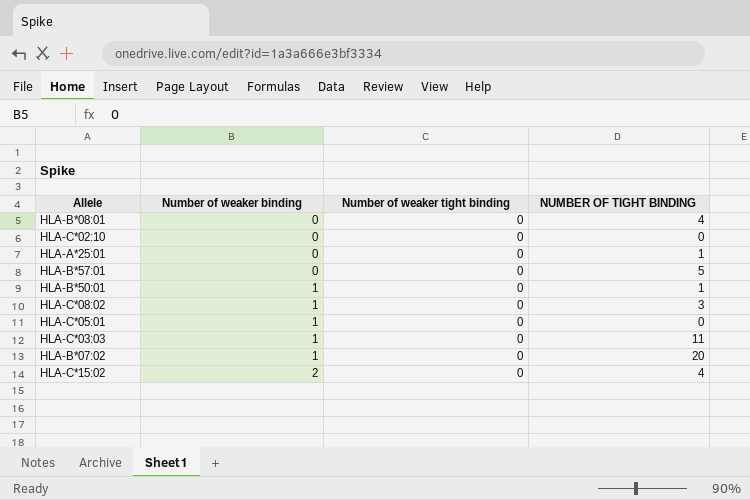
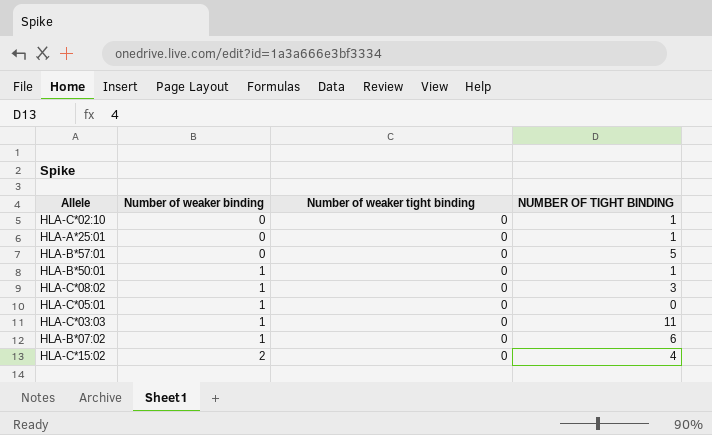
row HLA-B*08:01: 0 | 0 | 4 -> none
HLA-C*02:10 | NUMBER OF TIGHT BINDING: 0 -> 1
HLA-B*07:02 | NUMBER OF TIGHT BINDING: 20 -> 6

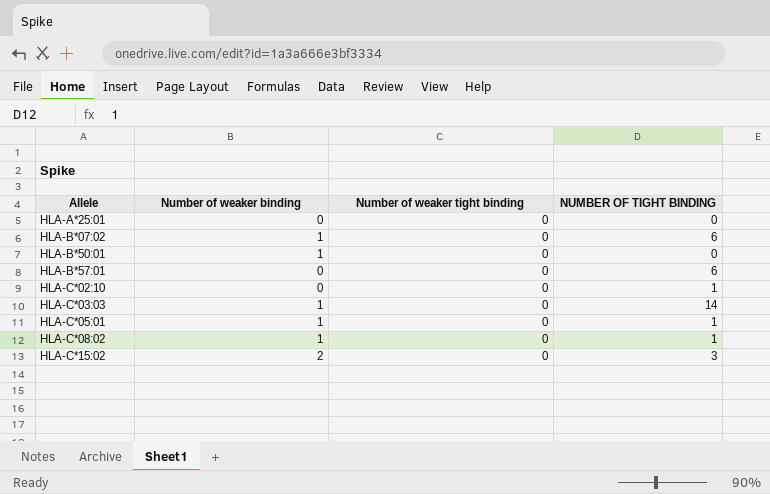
row order: Number of weaker binding ascending -> Allele ascending
HLA-A*25:01 | NUMBER OF TIGHT BINDING: 1 -> 0
HLA-B*50:01 | NUMBER OF TIGHT BINDING: 1 -> 0
HLA-B*57:01 | NUMBER OF TIGHT BINDING: 5 -> 6
HLA-C*03:03 | NUMBER OF TIGHT BINDING: 11 -> 14
HLA-C*05:01 | NUMBER OF TIGHT BINDING: 0 -> 1
HLA-C*08:02 | NUMBER OF TIGHT BINDING: 3 -> 1
HLA-C*15:02 | NUMBER OF TIGHT BINDING: 4 -> 3

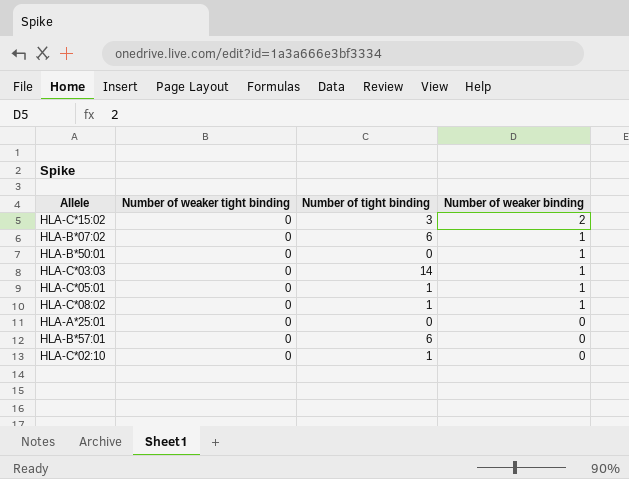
row order: Allele ascending -> Number of weaker binding descending
column name: NUMBER OF TIGHT BINDING -> Number of tight binding
column Number of weaker binding | position: 2 -> 4

